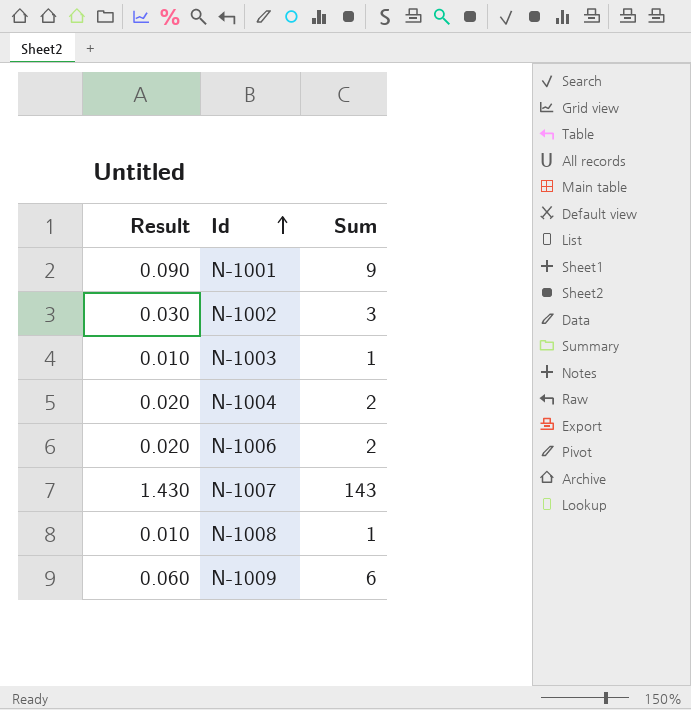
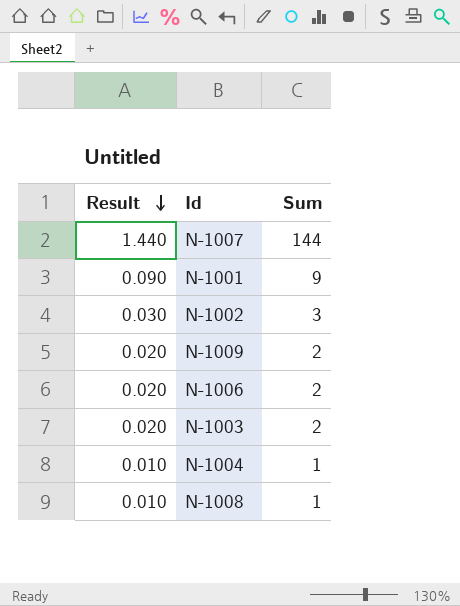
row order: Id ascending -> Result descending
N-1007 | Result: 1.430 -> 1.440
N-1007 | Sum: 143 -> 144
N-1009 | Result: 0.060 -> 0.020
N-1009 | Sum: 6 -> 2
N-1003 | Result: 0.010 -> 0.020
N-1003 | Sum: 1 -> 2
N-1004 | Result: 0.020 -> 0.010
N-1004 | Sum: 2 -> 1

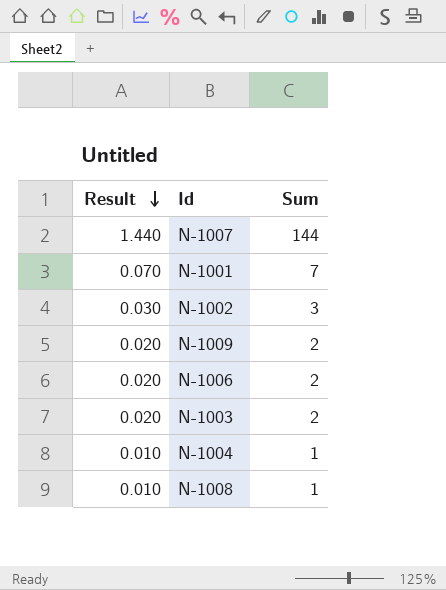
N-1001 | Result: 0.090 -> 0.070
N-1001 | Sum: 9 -> 7

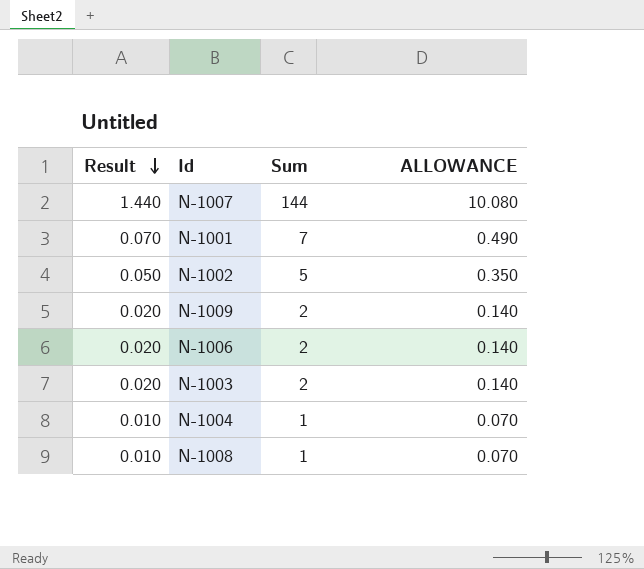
column ALLOWANCE | formula: none -> [Sum] * 0.07
N-1002 | Result: 0.030 -> 0.050
N-1002 | Sum: 3 -> 5

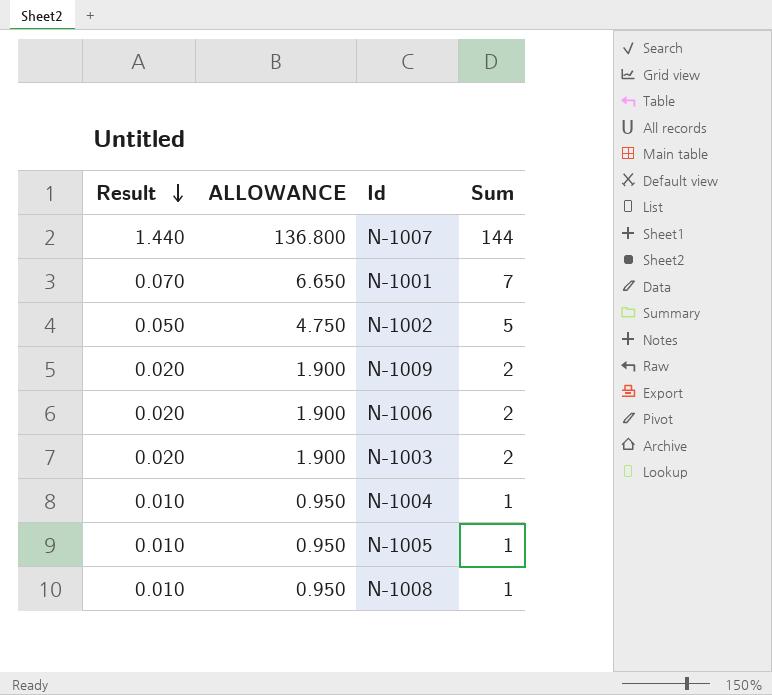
column ALLOWANCE | formula: [Sum] * 0.07 -> [Sum] * 0.95
column ALLOWANCE | position: 4 -> 2
row N-1005: none -> 0.010 | 0.950 | 1

